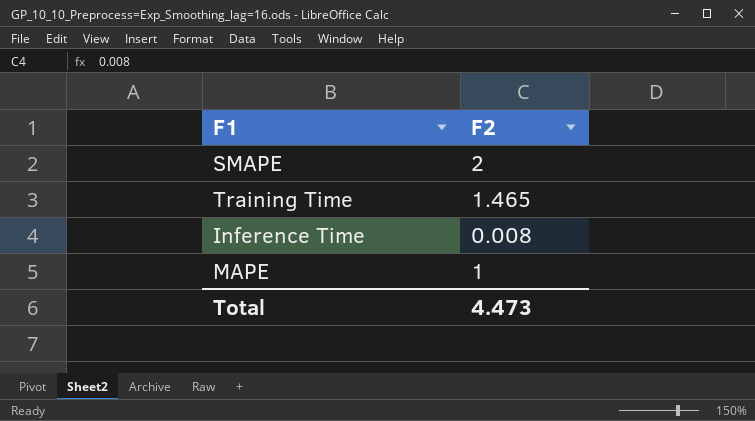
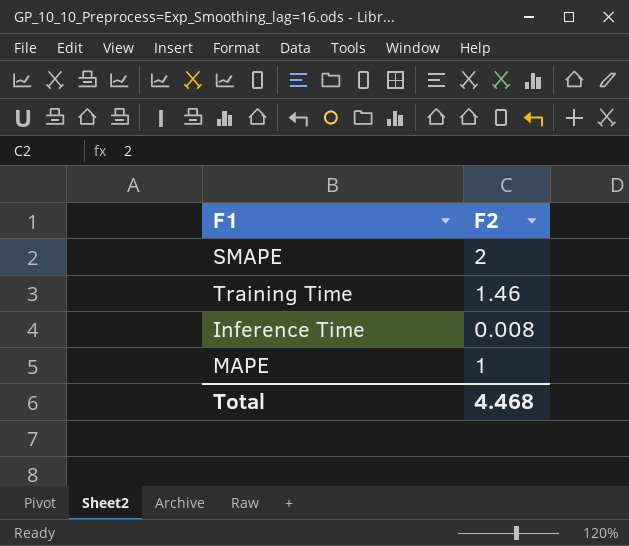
Training Time | F2: 1.465 -> 1.46
Total | F2: 4.473 -> 4.468

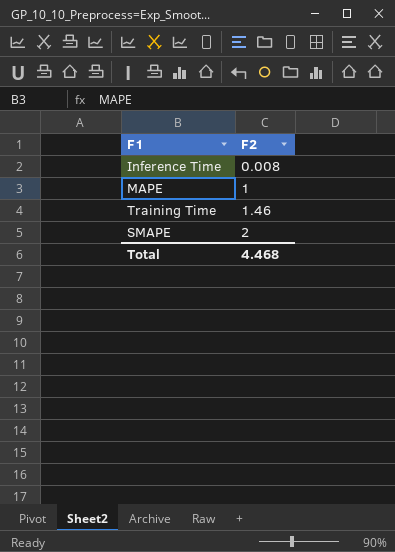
row order: none -> F2 ascending

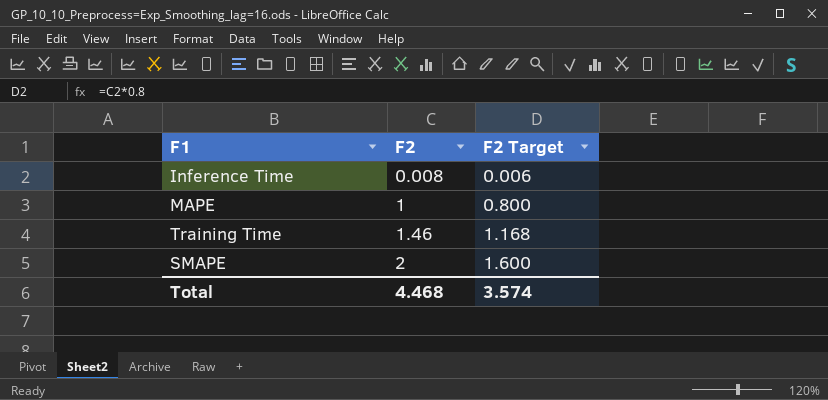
column F2 Target | formula: none -> [F2] * 0.8

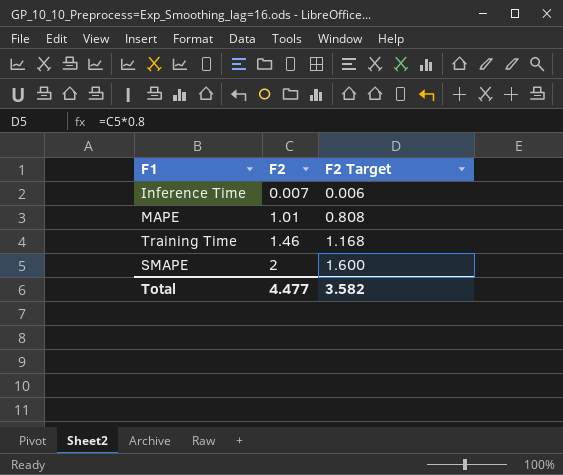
Inference Time | F2: 0.008 -> 0.007
MAPE | F2: 1 -> 1.01
MAPE | F2 Target: 0.800 -> 0.808
Total | F2: 4.468 -> 4.477
Total | F2 Target: 3.574 -> 3.582

